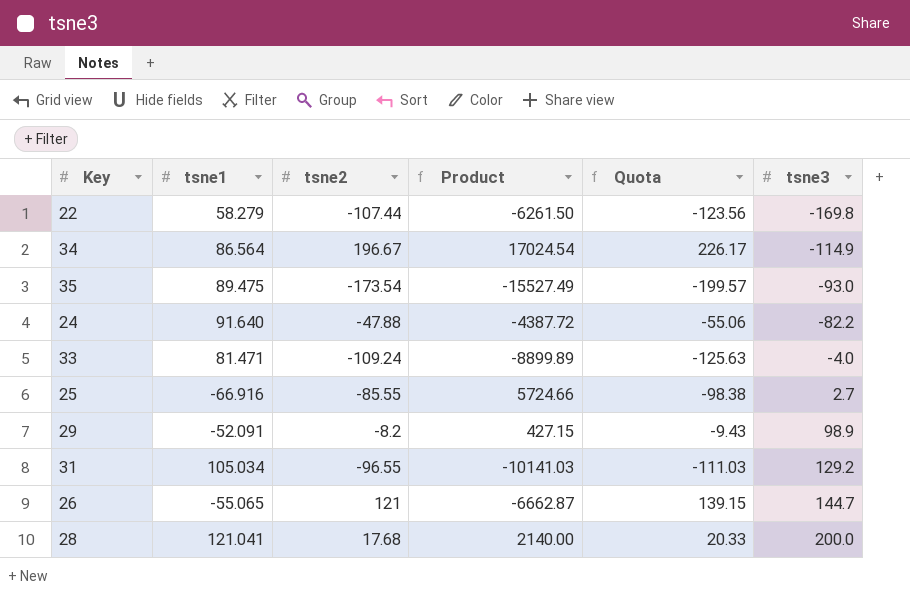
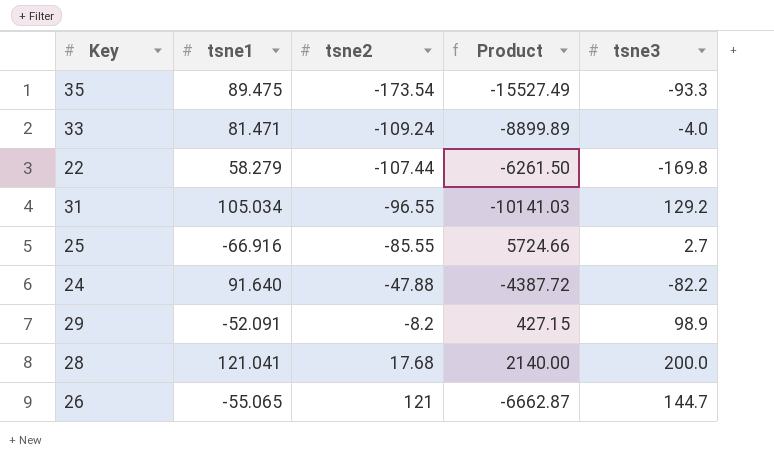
row order: tsne3 ascending -> tsne2 ascending
column Quota | formula: [tsne2] * 1.15 -> none
row 34: 86.564 | 196.67 | 17024.54 | 226.17 | -114.9 -> none
35 | tsne3: -93.0 -> -93.3

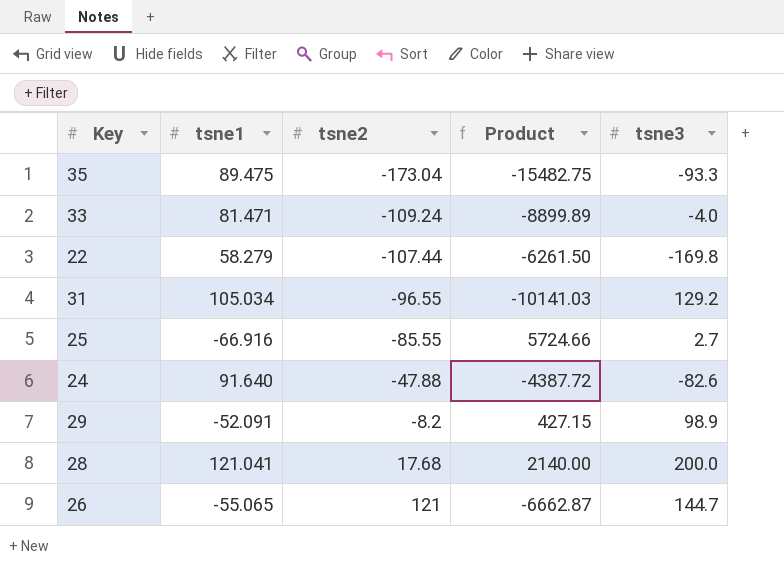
35 | tsne2: -173.54 -> -173.04
35 | Product: -15527.49 -> -15482.75
24 | tsne3: -82.2 -> -82.6

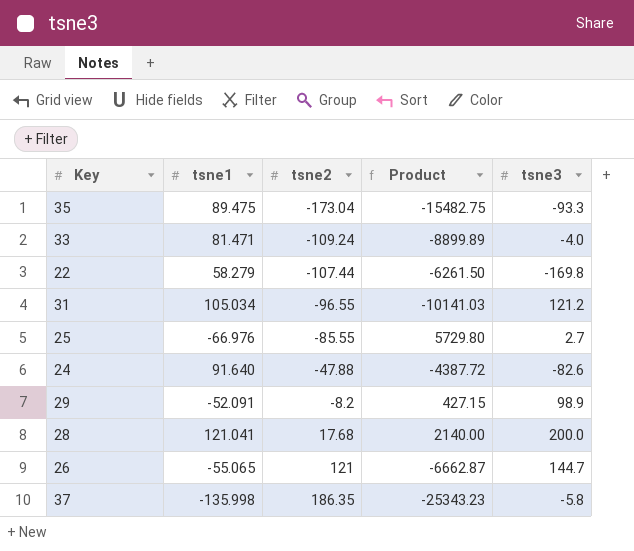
31 | tsne3: 129.2 -> 121.2
25 | tsne1: -66.916 -> -66.976
25 | Product: 5724.66 -> 5729.80
row 37: none -> -135.998 | 186.35 | -25343.23 | -5.8

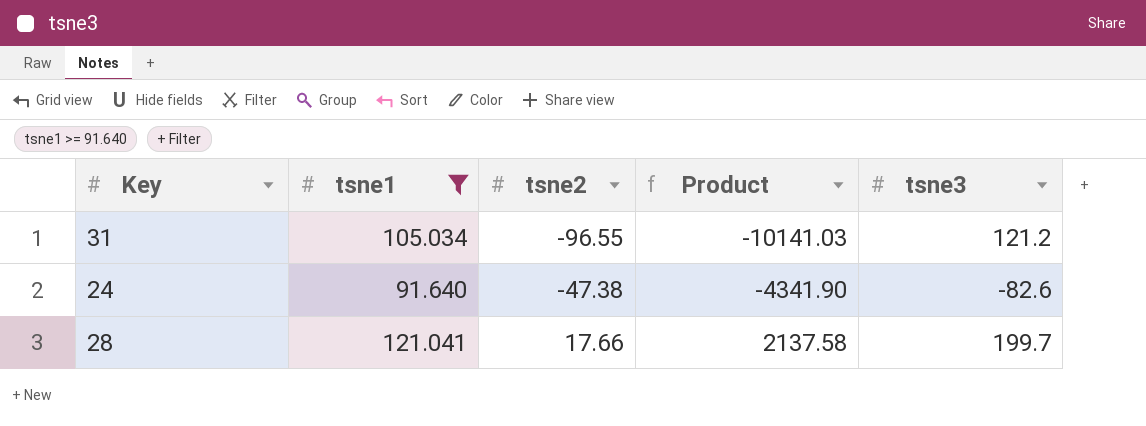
filter: none -> tsne1 >= 91.640
24 | tsne2: -47.88 -> -47.38
24 | Product: -4387.72 -> -4341.90
28 | tsne2: 17.68 -> 17.66
28 | Product: 2140.00 -> 2137.58
28 | tsne3: 200.0 -> 199.7

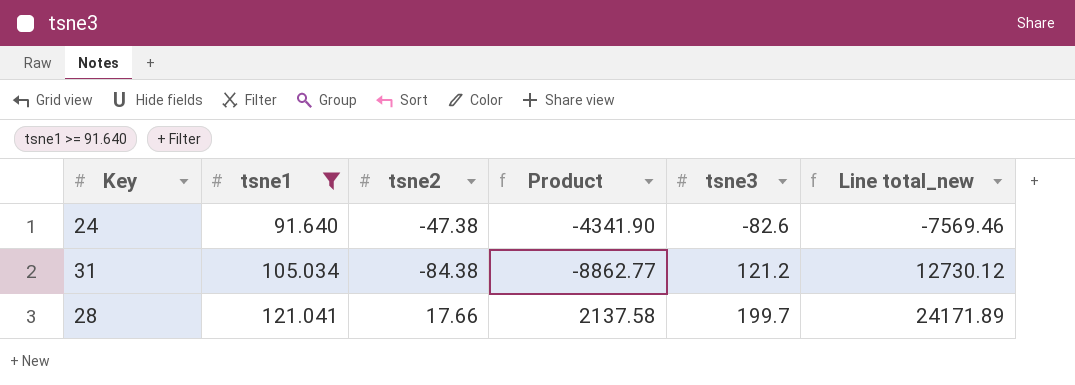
row order: tsne2 ascending -> tsne1 ascending
column Line total_new | formula: none -> [tsne1] * [tsne3]
31 | tsne2: -96.55 -> -84.38
31 | Product: -10141.03 -> -8862.77

